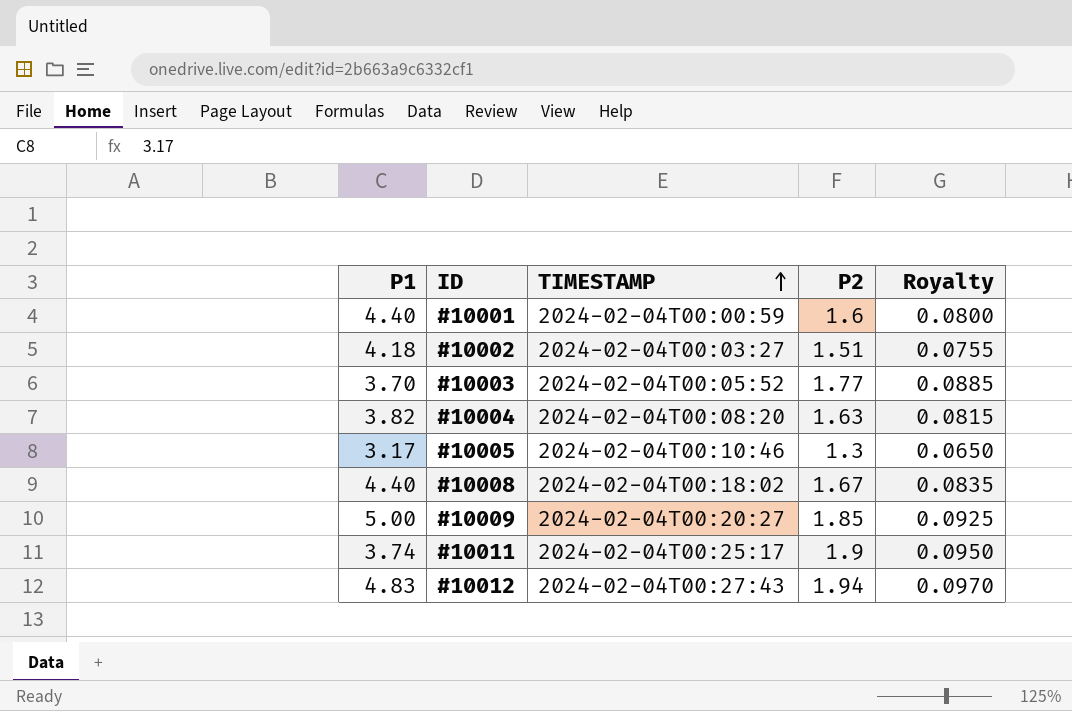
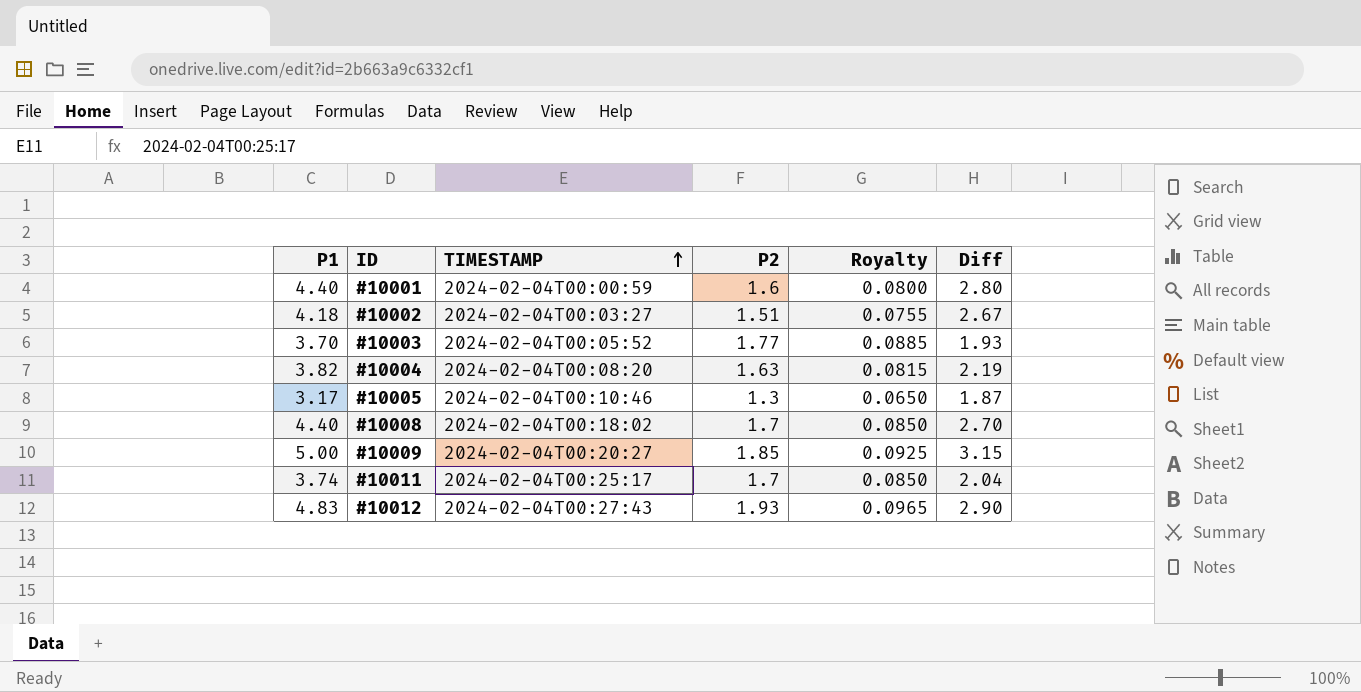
column Diff | formula: none -> [P1] - [P2]
#10008 | P2: 1.67 -> 1.7
#10008 | Royalty: 0.0835 -> 0.0850
#10011 | P2: 1.9 -> 1.7
#10011 | Royalty: 0.0950 -> 0.0850
#10012 | P2: 1.94 -> 1.93
#10012 | Royalty: 0.0970 -> 0.0965

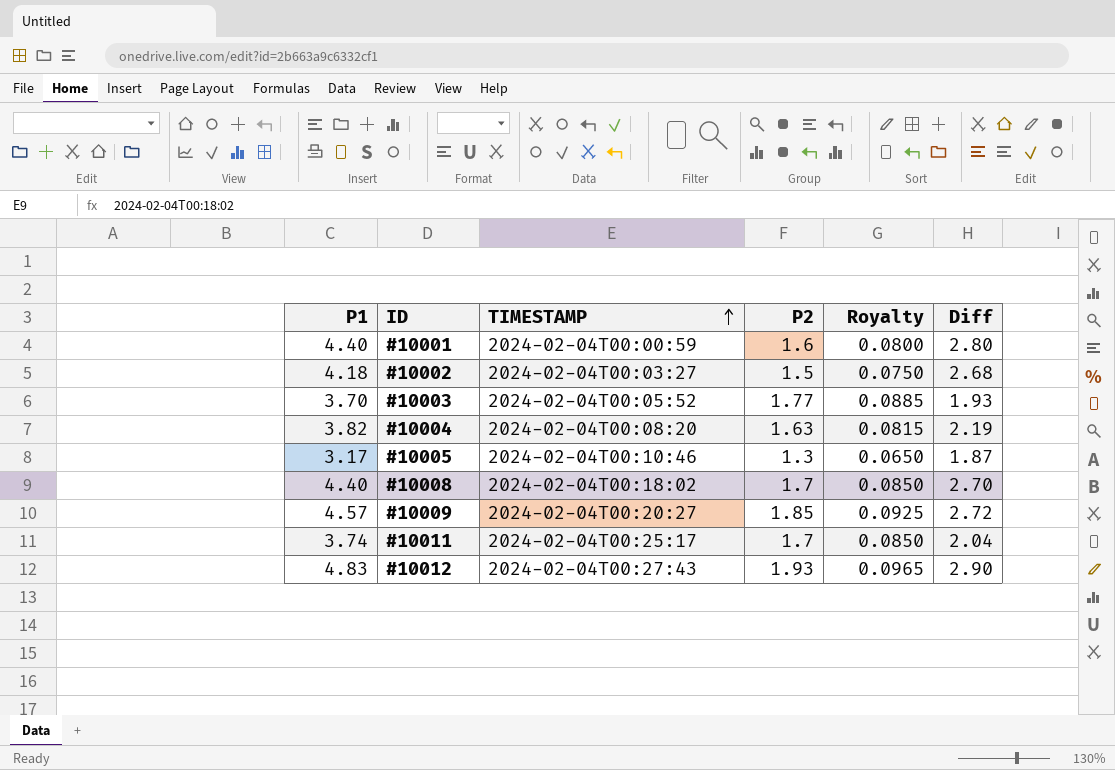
#10002 | P2: 1.51 -> 1.5
#10002 | Royalty: 0.0755 -> 0.0750
#10002 | Diff: 2.67 -> 2.68
#10009 | P1: 5.00 -> 4.57
#10009 | Diff: 3.15 -> 2.72

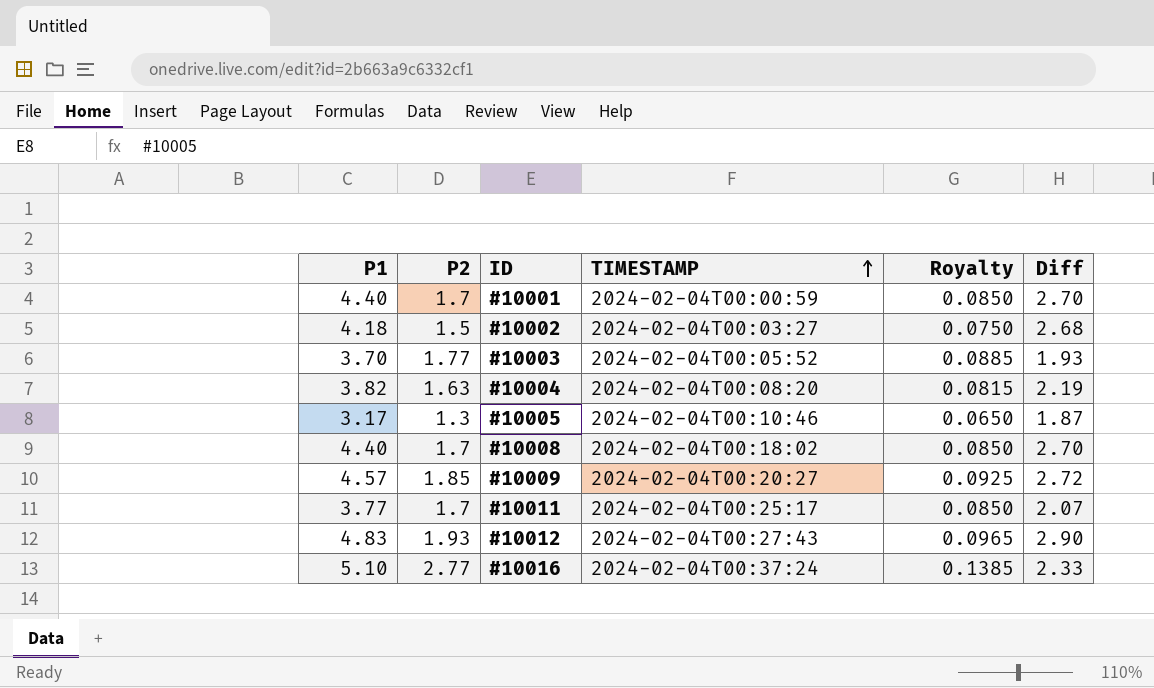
column P2 | position: 4 -> 2
#10001 | P2: 1.6 -> 1.7
#10001 | Royalty: 0.0800 -> 0.0850
#10001 | Diff: 2.80 -> 2.70
#10011 | P1: 3.74 -> 3.77
#10011 | Diff: 2.04 -> 2.07
row #10016: none -> 5.10 | 2.77 | 2024-02-04T00:37:24 | 0.1385 | 2.33

